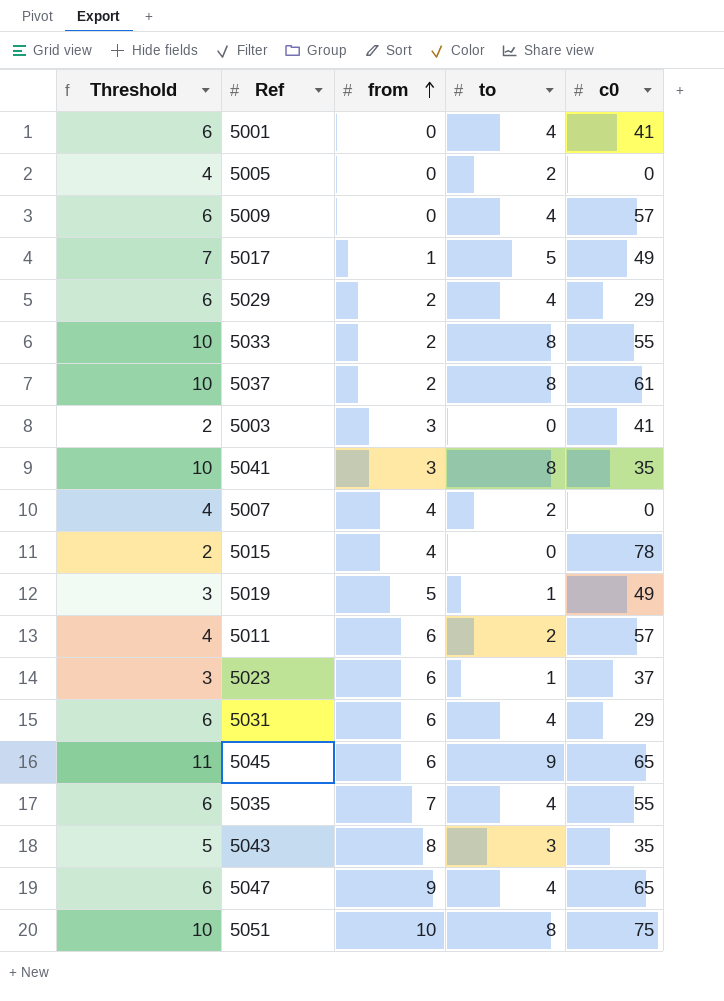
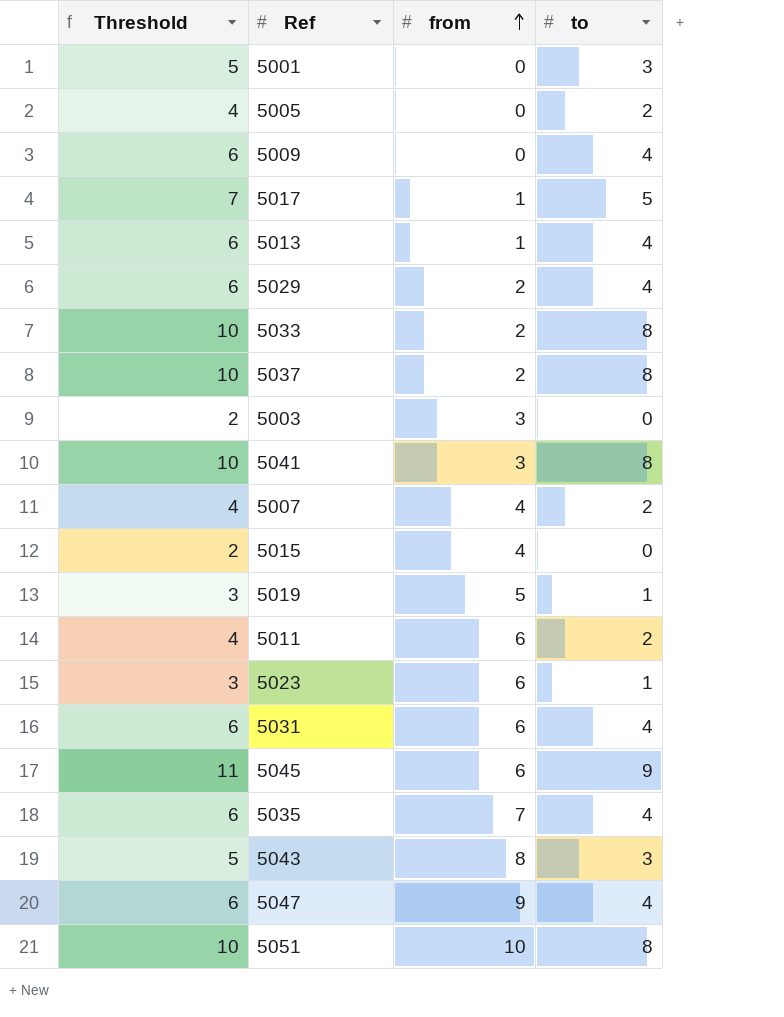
column c0 | position: 5 -> none
5001 | Threshold: 6 -> 5
5001 | to: 4 -> 3
row 5013: none -> 6 | 1 | 4

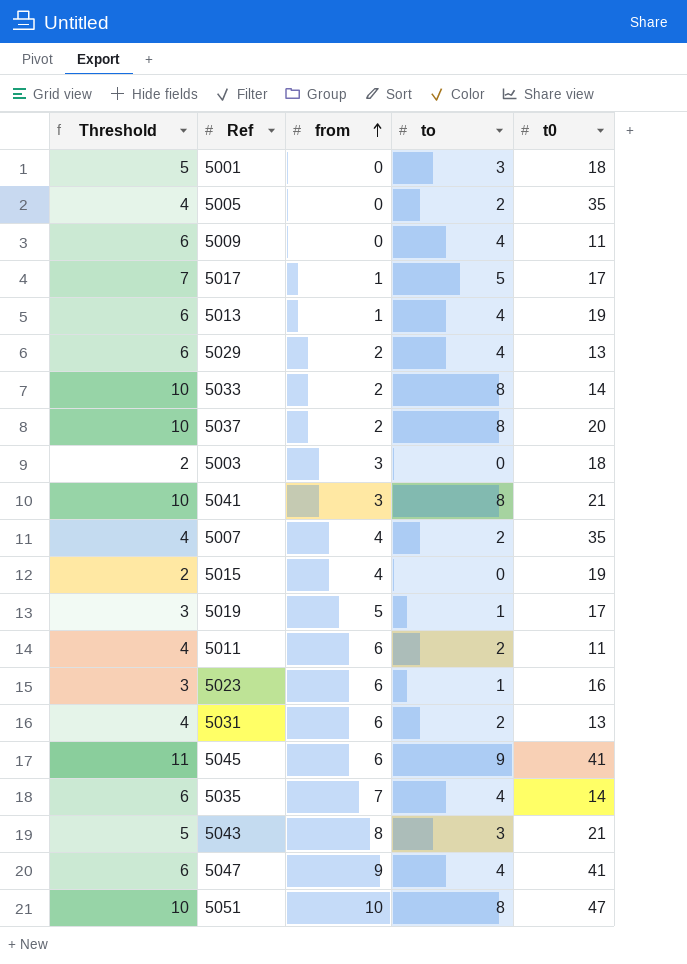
column t0 | position: none -> 5
5031 | Threshold: 6 -> 4
5031 | to: 4 -> 2

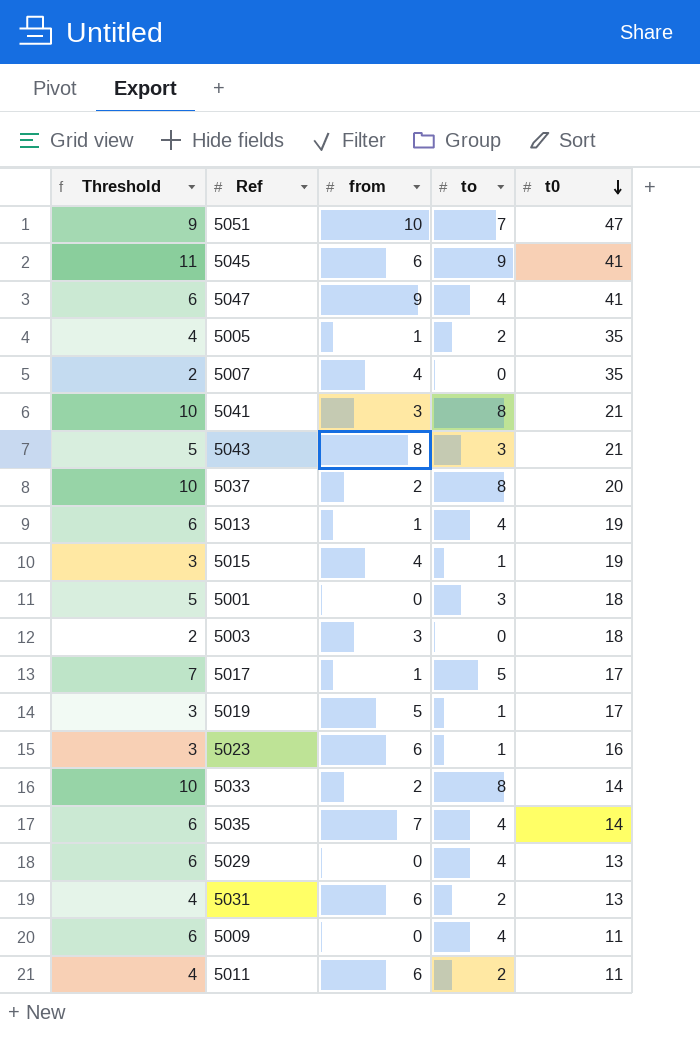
row order: from ascending -> t0 descending
5051 | Threshold: 10 -> 9
5051 | to: 8 -> 7
5005 | from: 0 -> 1
5007 | Threshold: 4 -> 2
5007 | to: 2 -> 0
5015 | Threshold: 2 -> 3
5015 | to: 0 -> 1
5029 | from: 2 -> 0

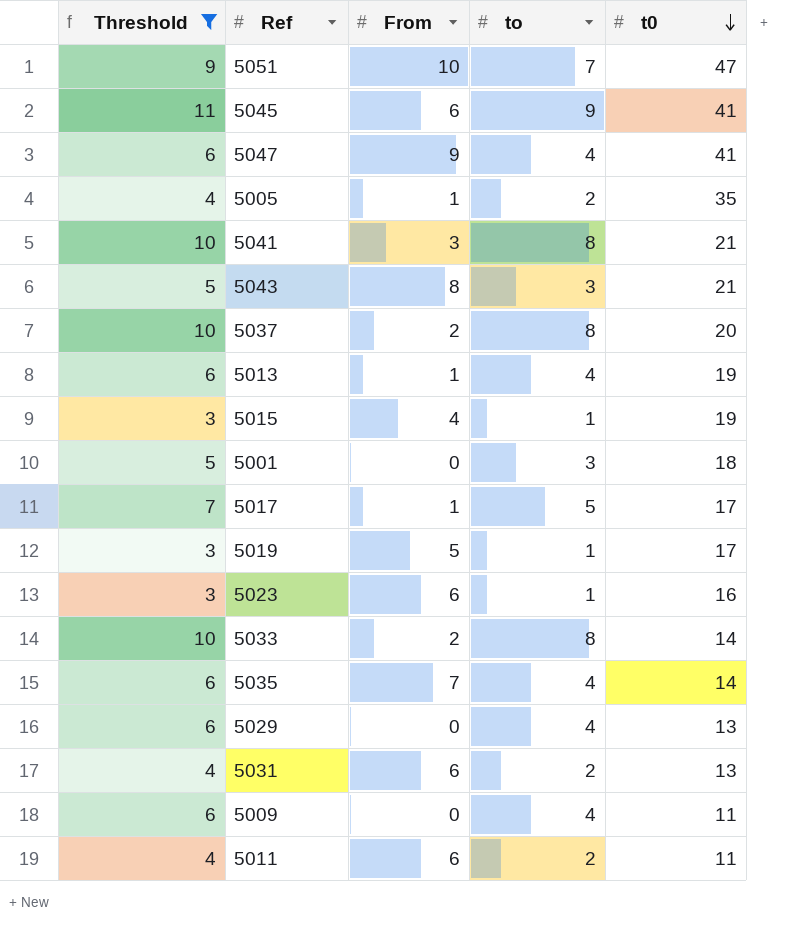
filter: none -> Threshold != 2
column name: from -> From

